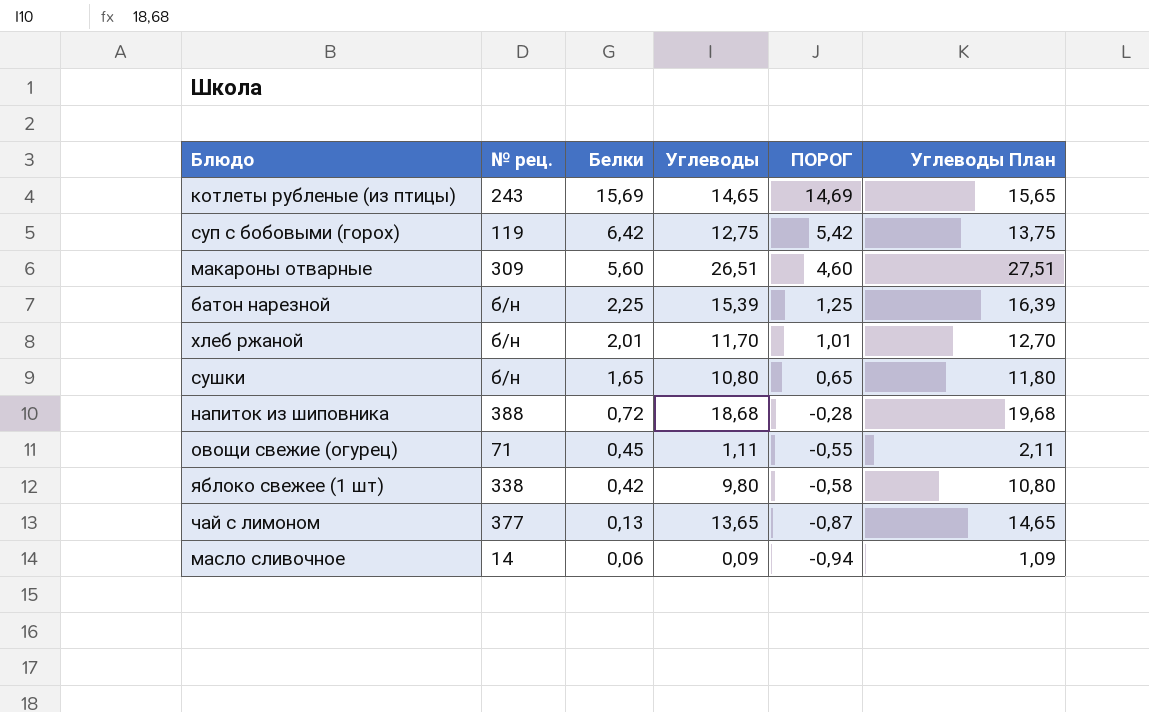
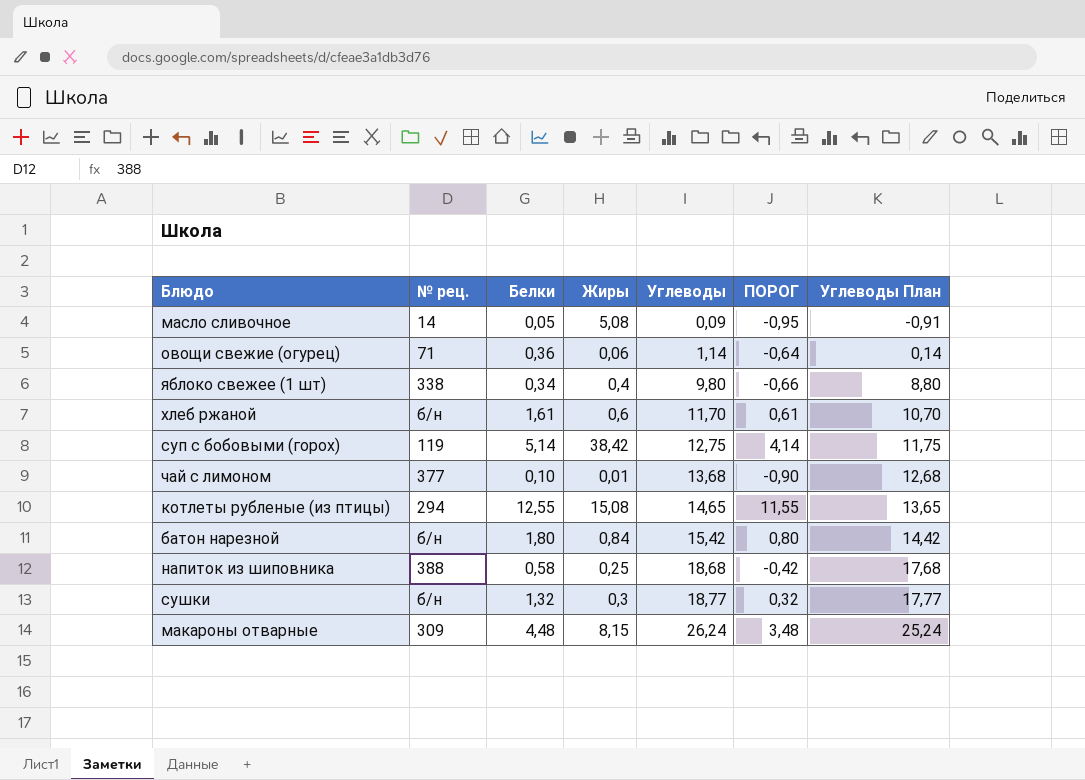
row order: Белки descending -> Углеводы ascending
column Жиры | position: none -> 4
column Углеводы План | formula: [Углеводы] + 1 -> [Углеводы] - 1
масло сливочное | Белки: 0,06 -> 0,05
масло сливочное | ПОРОГ: -0,94 -> -0,95
овощи свежие (огурец) | Белки: 0,45 -> 0,36
овощи свежие (огурец) | Углеводы: 1,11 -> 1,14
овощи свежие (огурец) | ПОРОГ: -0,55 -> -0,64
яблоко свежее (1 шт) | Белки: 0,42 -> 0,34
яблоко свежее (1 шт) | ПОРОГ: -0,58 -> -0,66
хлеб ржаной | Белки: 2,01 -> 1,61
хлеб ржаной | ПОРОГ: 1,01 -> 0,61
суп с бобовыми (горох) | Белки: 6,42 -> 5,14
суп с бобовыми (горох) | ПОРОГ: 5,42 -> 4,14
чай с лимоном | Белки: 0,13 -> 0,10
чай с лимоном | Углеводы: 13,65 -> 13,68
чай с лимоном | ПОРОГ: -0,87 -> -0,90
котлеты рубленые (из птицы) | № рец.: 243 -> 294
котлеты рубленые (из птицы) | Белки: 15,69 -> 12,55
котлеты рубленые (из птицы) | ПОРОГ: 14,69 -> 11,55
батон нарезной | Белки: 2,25 -> 1,80
батон нарезной | Углеводы: 15,39 -> 15,42
батон нарезной | ПОРОГ: 1,25 -> 0,80
напиток из шиповника | Белки: 0,72 -> 0,58
напиток из шиповника | ПОРОГ: -0,28 -> -0,42
сушки | Белки: 1,65 -> 1,32
сушки | Углеводы: 10,80 -> 18,77
сушки | ПОРОГ: 0,65 -> 0,32
макароны отварные | Белки: 5,60 -> 4,48
макароны отварные | Углеводы: 26,51 -> 26,24
макароны отварные | ПОРОГ: 4,60 -> 3,48

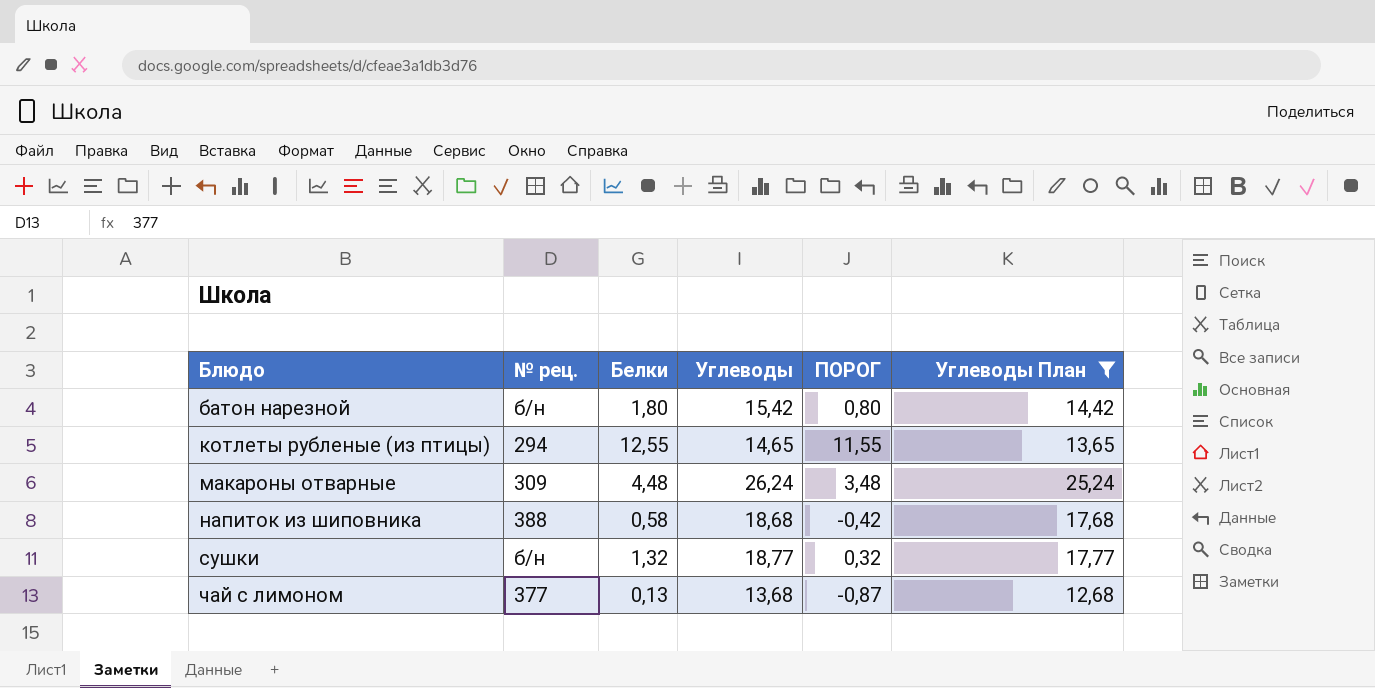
filter: none -> Углеводы План >= 12,68
row order: Углеводы ascending -> Блюдо ascending
column Жиры | position: 4 -> none
чай с лимоном | Белки: 0,10 -> 0,13
чай с лимоном | ПОРОГ: -0,90 -> -0,87

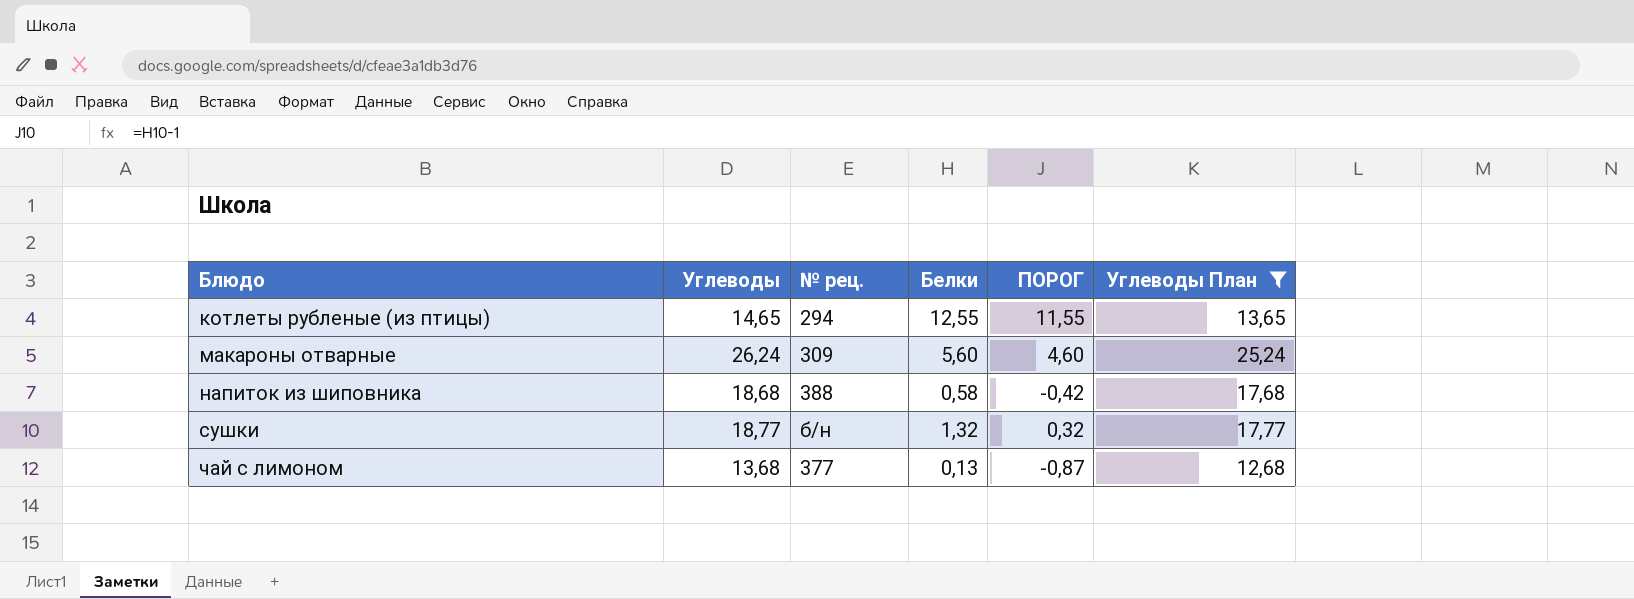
column Углеводы | position: 4 -> 2
row батон нарезной: б/н | 1,80 | 15,42 | 0,80 | 14,42 -> none
макароны отварные | Белки: 4,48 -> 5,60
макароны отварные | ПОРОГ: 3,48 -> 4,60

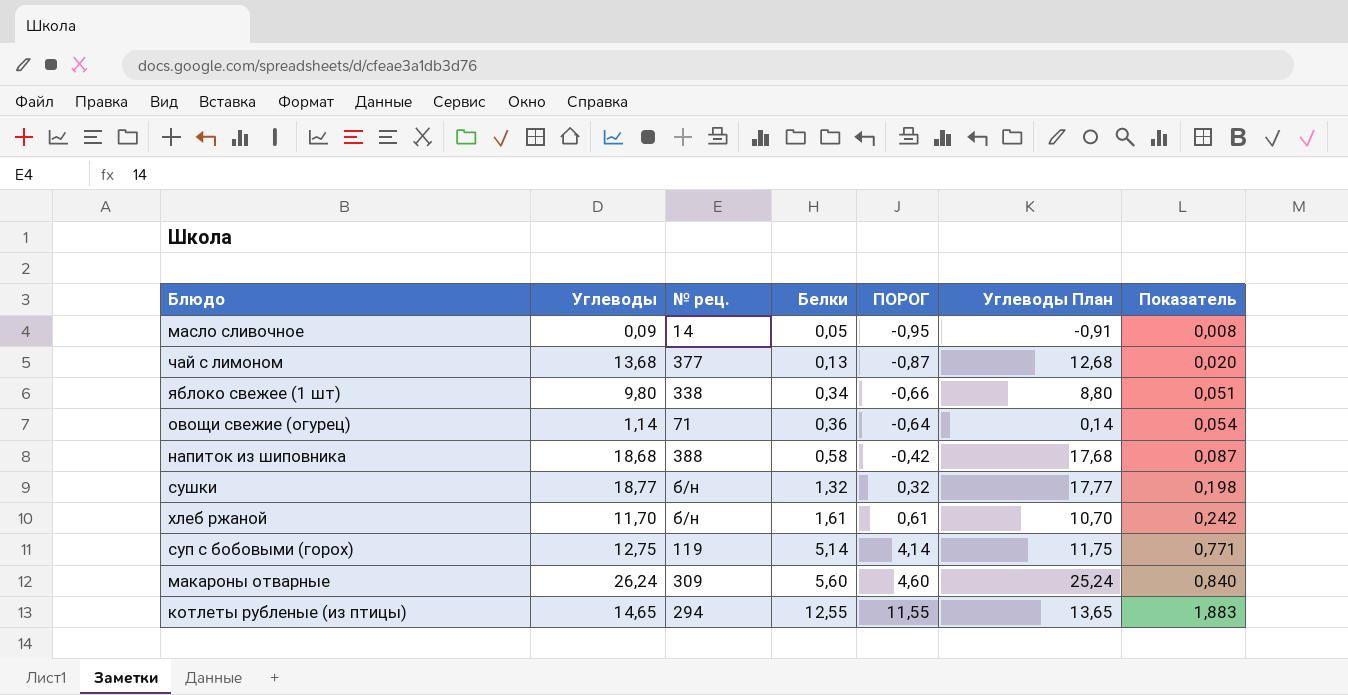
filter: Углеводы План >= 12,68 -> none
row order: Блюдо ascending -> Белки ascending
column Показатель | formula: none -> [Белки] * 0,15

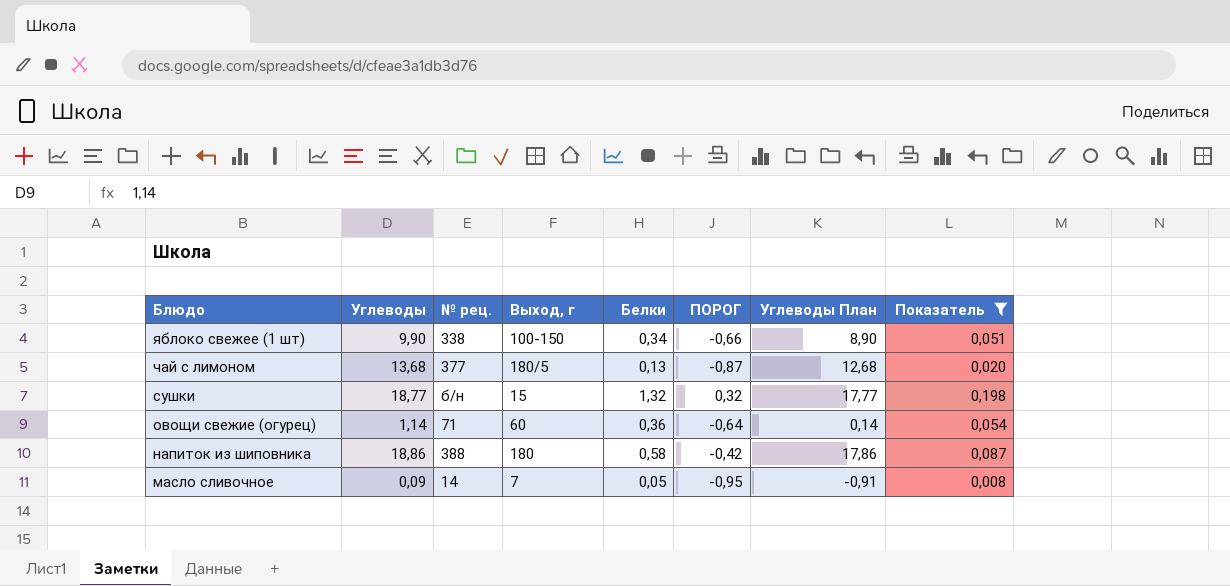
filter: none -> Показатель <= 0,198
row order: Белки ascending -> Блюдо descending
column Выход, г | position: none -> 4
яблоко свежее (1 шт) | Углеводы: 9,80 -> 9,90
яблоко свежее (1 шт) | Углеводы План: 8,80 -> 8,90
напиток из шиповника | Углеводы: 18,68 -> 18,86
напиток из шиповника | Углеводы План: 17,68 -> 17,86

